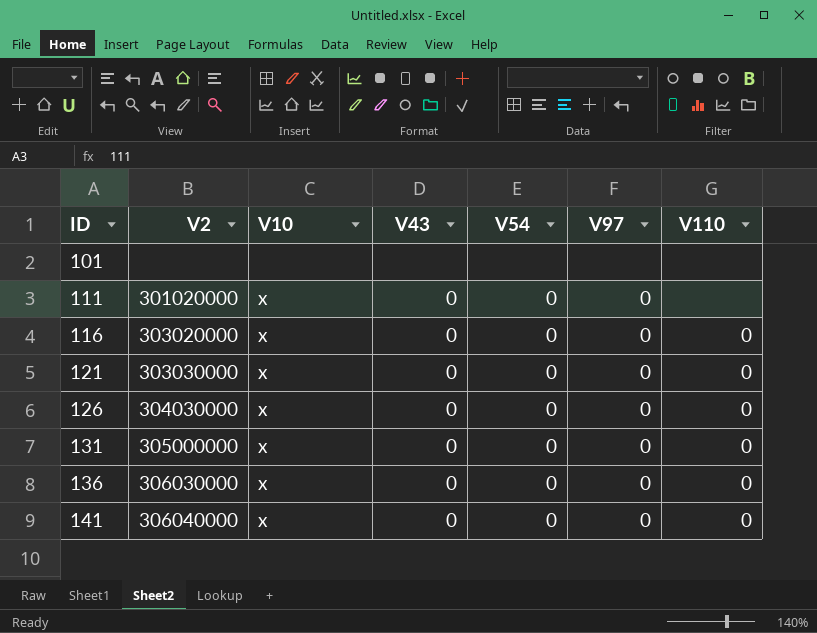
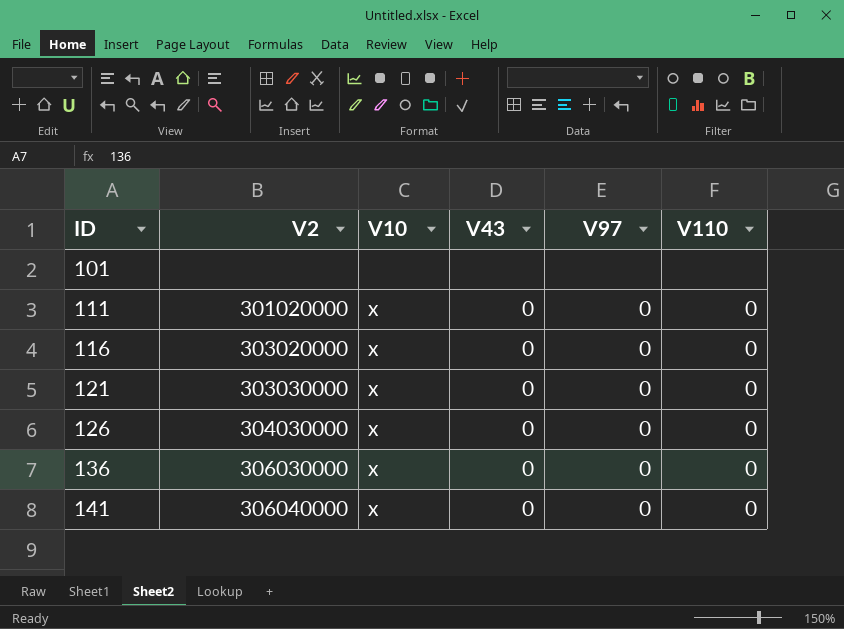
column V54 | position: 5 -> none
row 131: 305000000 | x | 0 | 0 | 0 | 0 -> none
111 | V110: none -> 0

